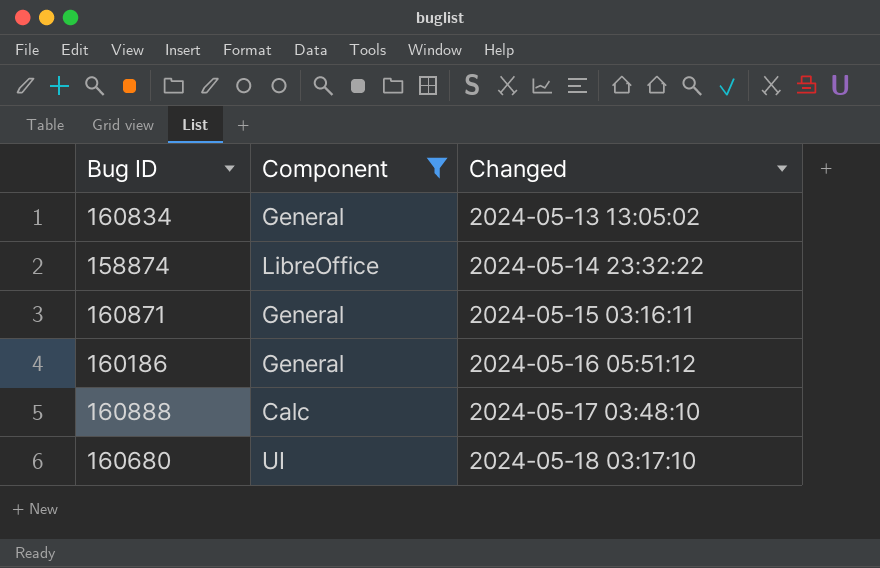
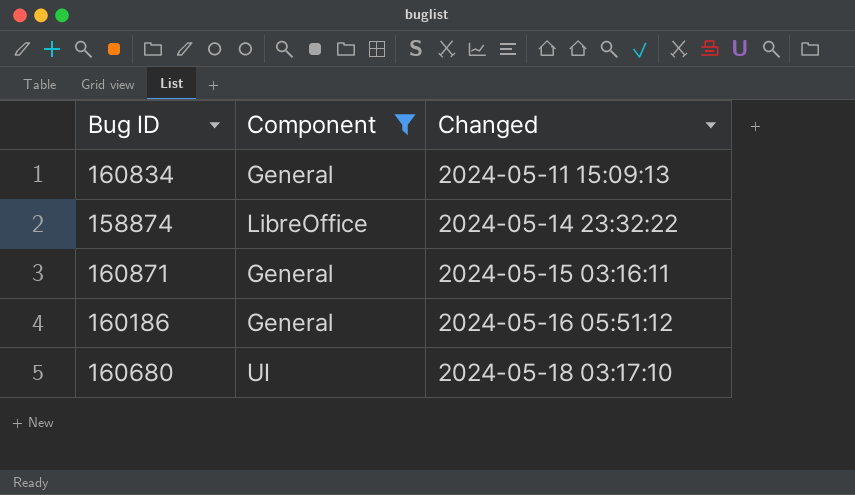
row 160888: Calc | 2024-05-17 03:48:10 -> none
160834 | Changed: 2024-05-13 13:05:02 -> 2024-05-11 15:09:13

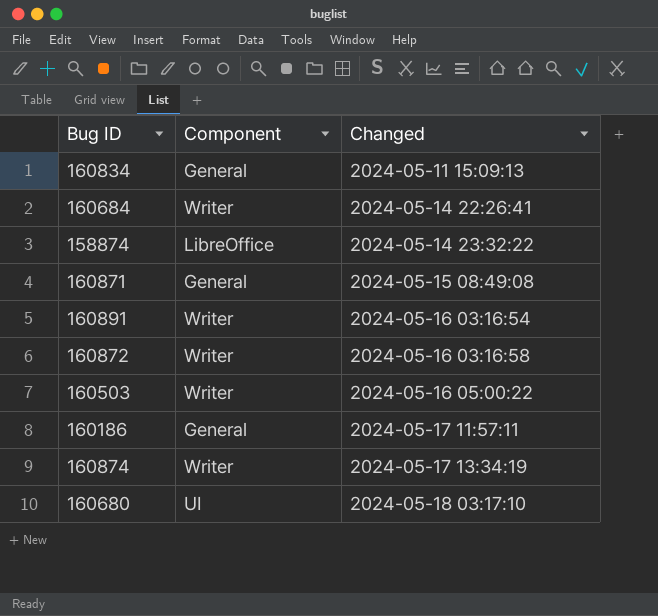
filter: Component != Writer -> none
160871 | Changed: 2024-05-15 03:16:11 -> 2024-05-15 08:49:08
160186 | Changed: 2024-05-16 05:51:12 -> 2024-05-17 11:57:11

